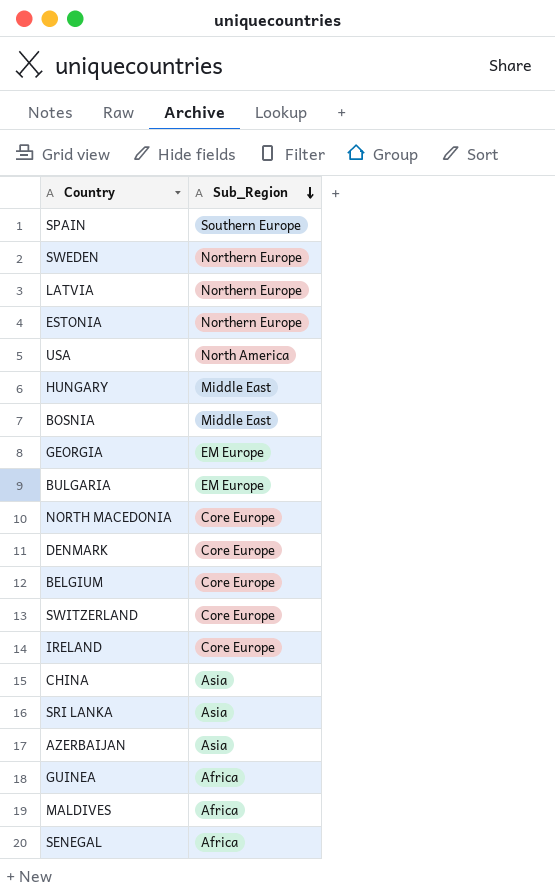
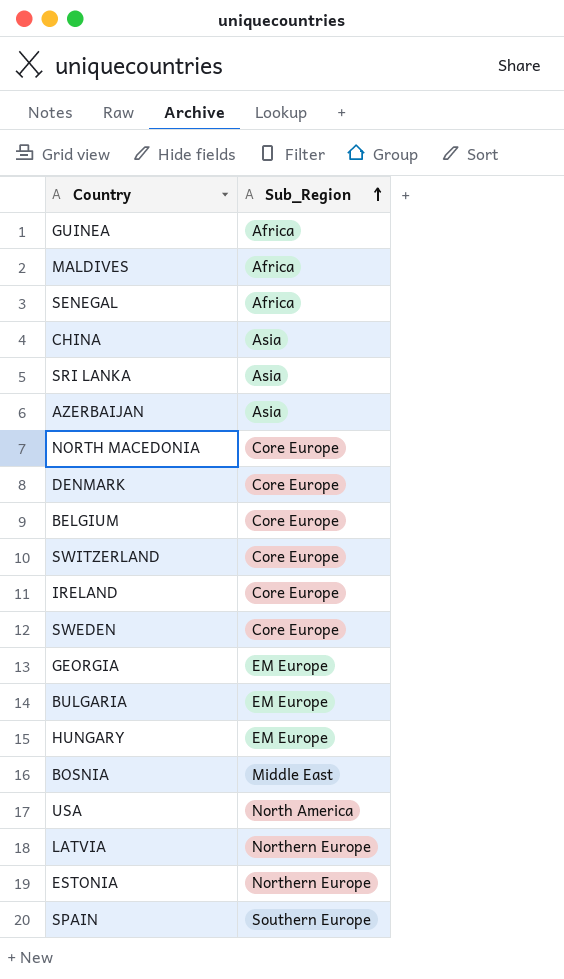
row order: Sub_Region descending -> Sub_Region ascending
SWEDEN | Sub_Region: Northern Europe -> Core Europe
HUNGARY | Sub_Region: Middle East -> EM Europe

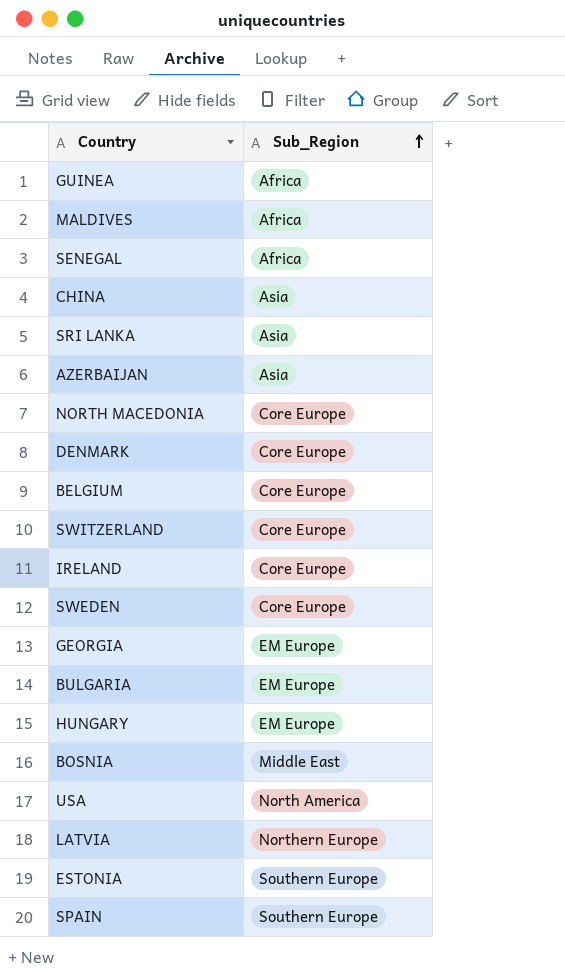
ESTONIA | Sub_Region: Northern Europe -> Southern Europe

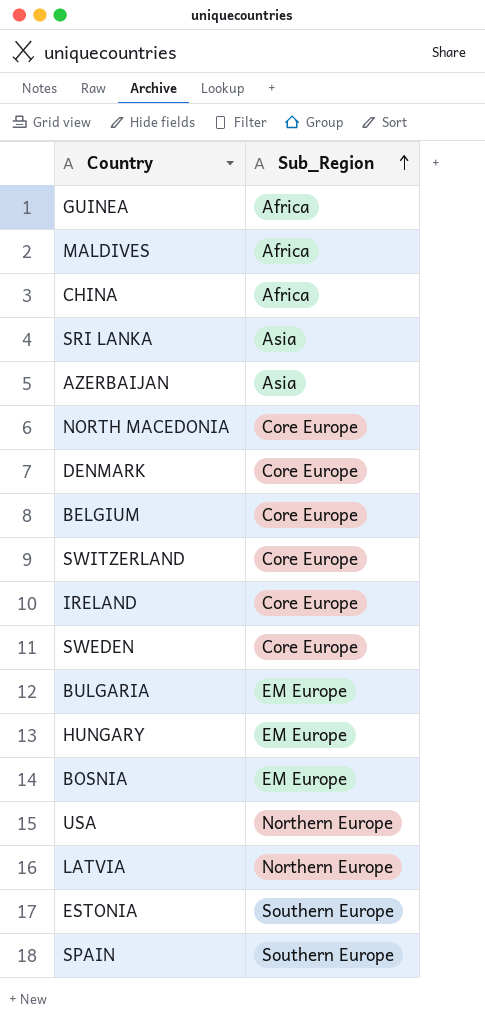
row SENEGAL: Africa -> none
row GEORGIA: EM Europe -> none
CHINA | Sub_Region: Asia -> Africa
BOSNIA | Sub_Region: Middle East -> EM Europe
USA | Sub_Region: North America -> Northern Europe

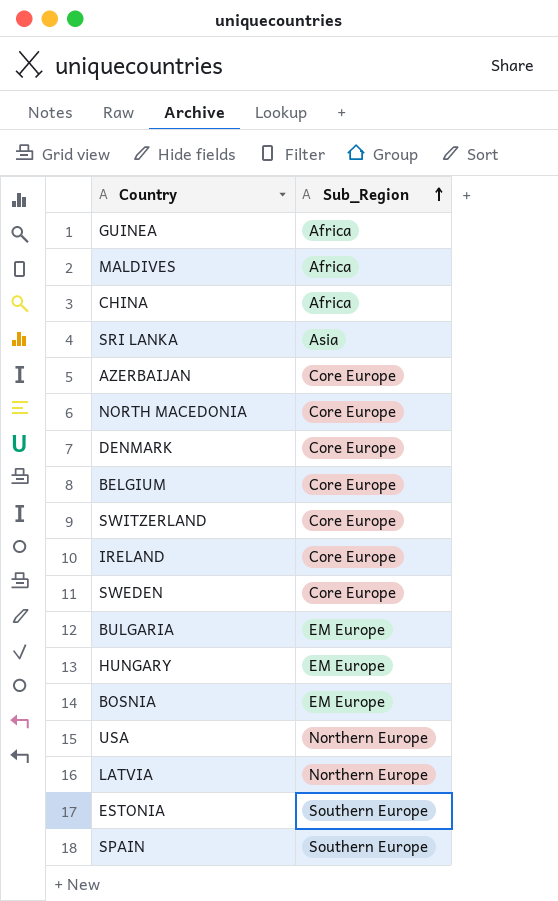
AZERBAIJAN | Sub_Region: Asia -> Core Europe

